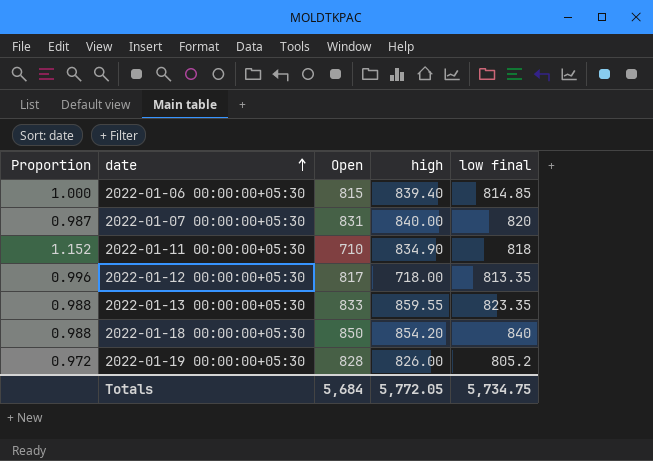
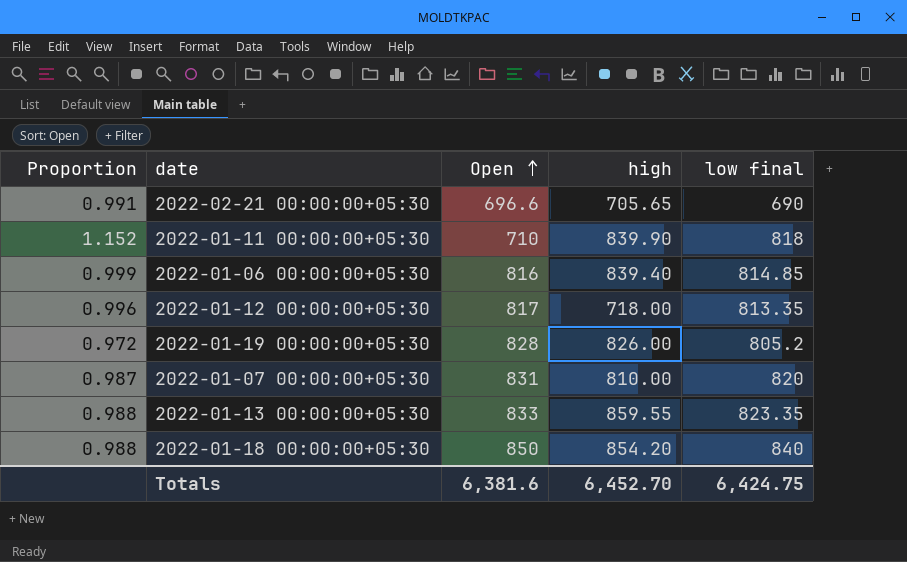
row order: date ascending -> Open ascending
row 2022-02-21 00:00:00+05:30: none -> 0.991 | 696.6 | 705.65 | 690
2022-01-11 00:00:00+05:30 | high: 834.90 -> 839.90
2022-01-06 00:00:00+05:30 | Proportion: 1.000 -> 0.999
2022-01-06 00:00:00+05:30 | Open: 815 -> 816
2022-01-07 00:00:00+05:30 | high: 840.00 -> 810.00
Totals | Open: 5,684 -> 6,381.6
Totals | high: 5,772.05 -> 6,452.70
Totals | low final: 5,734.75 -> 6,424.75

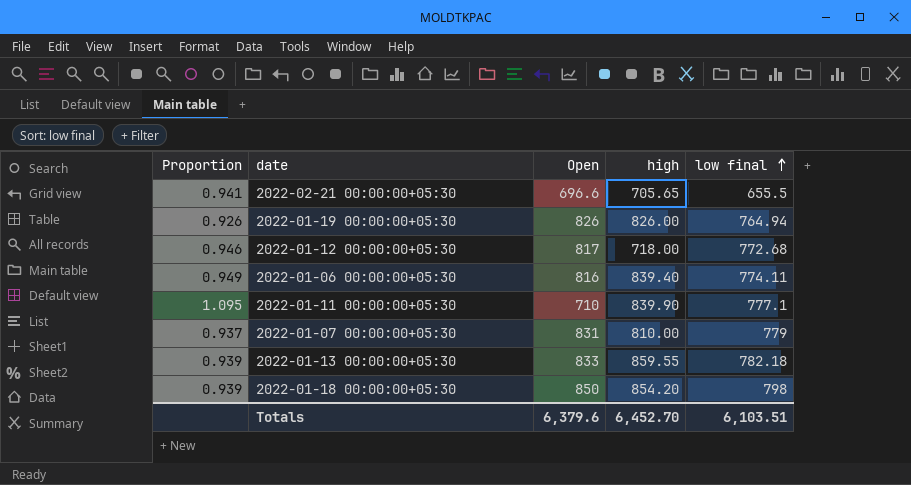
row order: Open ascending -> low final ascending
2022-02-21 00:00:00+05:30 | Proportion: 0.991 -> 0.941
2022-02-21 00:00:00+05:30 | low final: 690 -> 655.5
2022-01-19 00:00:00+05:30 | Proportion: 0.972 -> 0.926
2022-01-19 00:00:00+05:30 | Open: 828 -> 826
2022-01-19 00:00:00+05:30 | low final: 805.2 -> 764.94
2022-01-12 00:00:00+05:30 | Proportion: 0.996 -> 0.946
2022-01-12 00:00:00+05:30 | low final: 813.35 -> 772.68
2022-01-06 00:00:00+05:30 | Proportion: 0.999 -> 0.949
2022-01-06 00:00:00+05:30 | low final: 814.85 -> 774.11
2022-01-11 00:00:00+05:30 | Proportion: 1.152 -> 1.095
2022-01-11 00:00:00+05:30 | low final: 818 -> 777.1
2022-01-07 00:00:00+05:30 | Proportion: 0.987 -> 0.937
2022-01-07 00:00:00+05:30 | low final: 820 -> 779
2022-01-13 00:00:00+05:30 | Proportion: 0.988 -> 0.939
2022-01-13 00:00:00+05:30 | low final: 823.35 -> 782.18
2022-01-18 00:00:00+05:30 | Proportion: 0.988 -> 0.939
2022-01-18 00:00:00+05:30 | low final: 840 -> 798
Totals | Open: 6,381.6 -> 6,379.6
Totals | low final: 6,424.75 -> 6,103.51

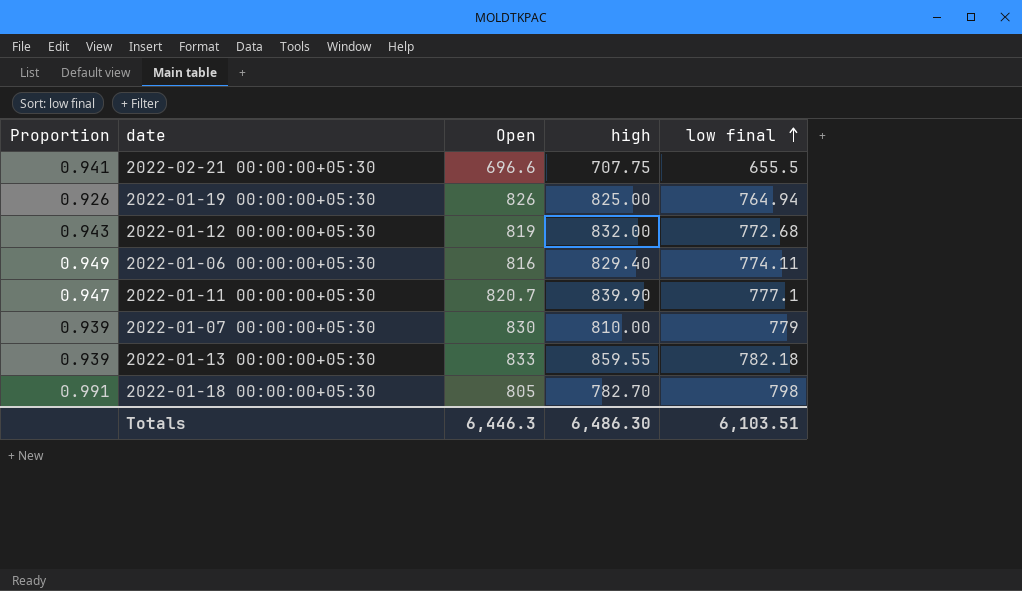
2022-02-21 00:00:00+05:30 | high: 705.65 -> 707.75
2022-01-19 00:00:00+05:30 | high: 826.00 -> 825.00
2022-01-12 00:00:00+05:30 | Proportion: 0.946 -> 0.943
2022-01-12 00:00:00+05:30 | Open: 817 -> 819
2022-01-12 00:00:00+05:30 | high: 718.00 -> 832.00
2022-01-06 00:00:00+05:30 | high: 839.40 -> 829.40
2022-01-11 00:00:00+05:30 | Proportion: 1.095 -> 0.947
2022-01-11 00:00:00+05:30 | Open: 710 -> 820.7
2022-01-07 00:00:00+05:30 | Proportion: 0.937 -> 0.939
2022-01-07 00:00:00+05:30 | Open: 831 -> 830
2022-01-18 00:00:00+05:30 | Proportion: 0.939 -> 0.991
2022-01-18 00:00:00+05:30 | Open: 850 -> 805
2022-01-18 00:00:00+05:30 | high: 854.20 -> 782.70
Totals | Open: 6,379.6 -> 6,446.3
Totals | high: 6,452.70 -> 6,486.30

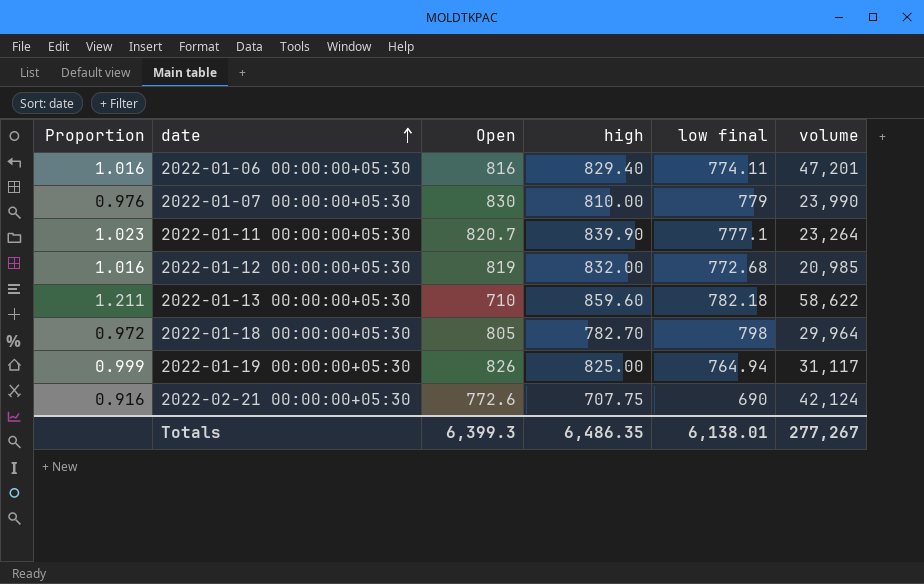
row order: low final ascending -> date ascending
column Proportion | formula: [low final] / [Open] -> [high] / [Open]
column volume | position: none -> 6
2022-01-13 00:00:00+05:30 | Open: 833 -> 710
2022-01-13 00:00:00+05:30 | high: 859.55 -> 859.60
2022-02-21 00:00:00+05:30 | Open: 696.6 -> 772.6
2022-02-21 00:00:00+05:30 | low final: 655.5 -> 690
Totals | Open: 6,446.3 -> 6,399.3
Totals | high: 6,486.30 -> 6,486.35
Totals | low final: 6,103.51 -> 6,138.01

